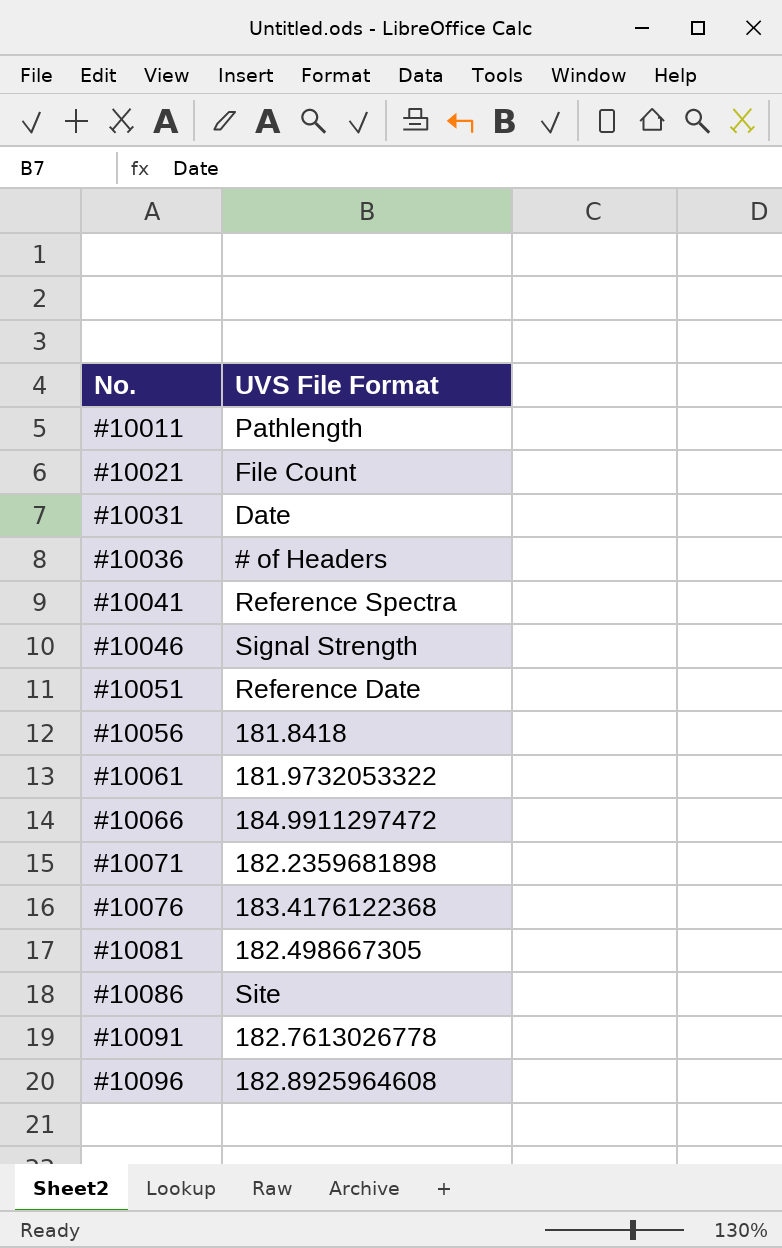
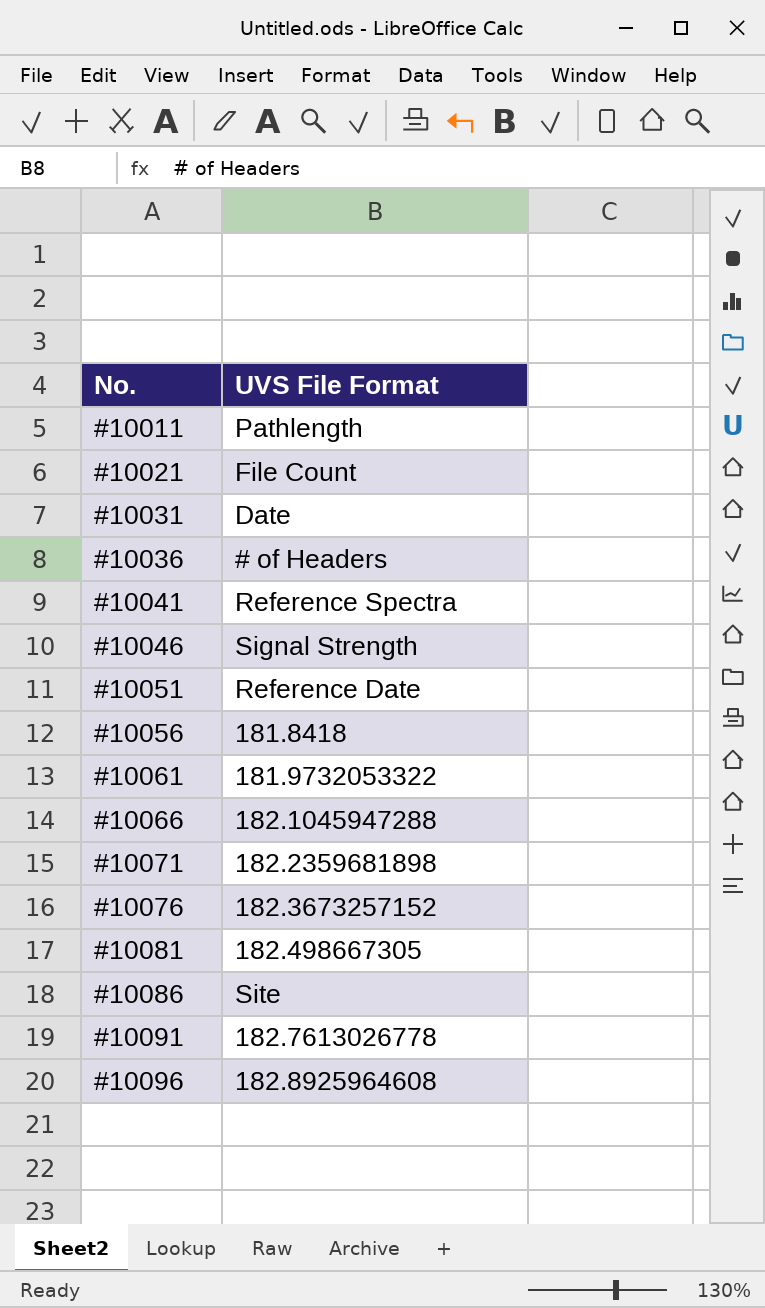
#10066 | UVS File Format: 184.9911297472 -> 182.1045947288
#10076 | UVS File Format: 183.4176122368 -> 182.3673257152

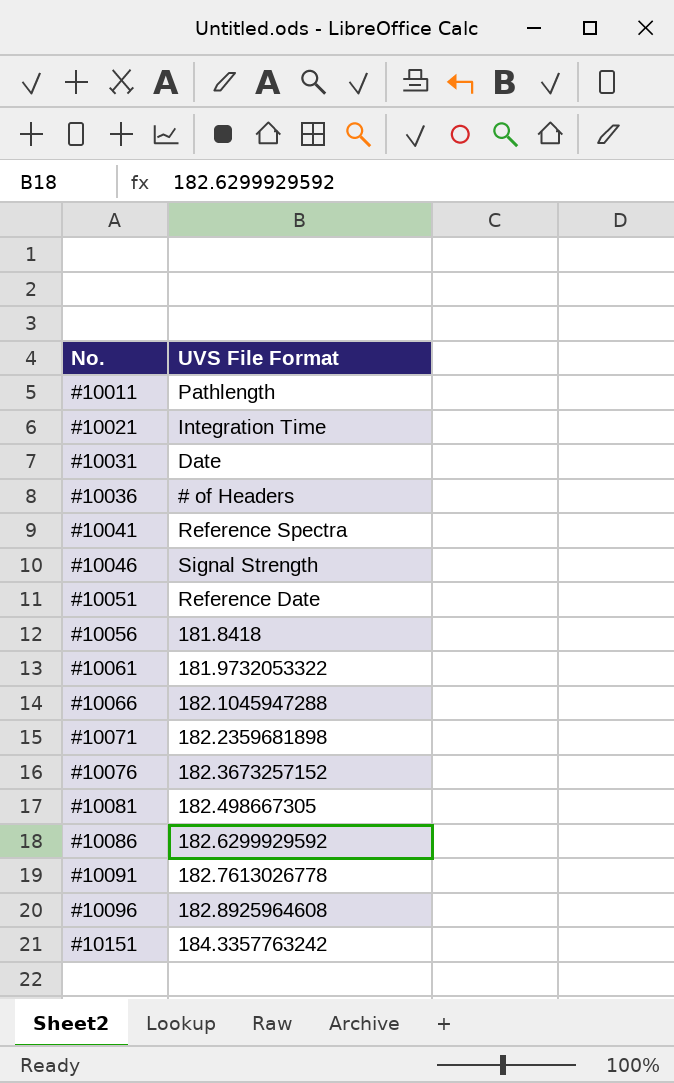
#10021 | UVS File Format: File Count -> Integration Time
#10086 | UVS File Format: Site -> 182.6299929592
row #10151: none -> 184.3357763242

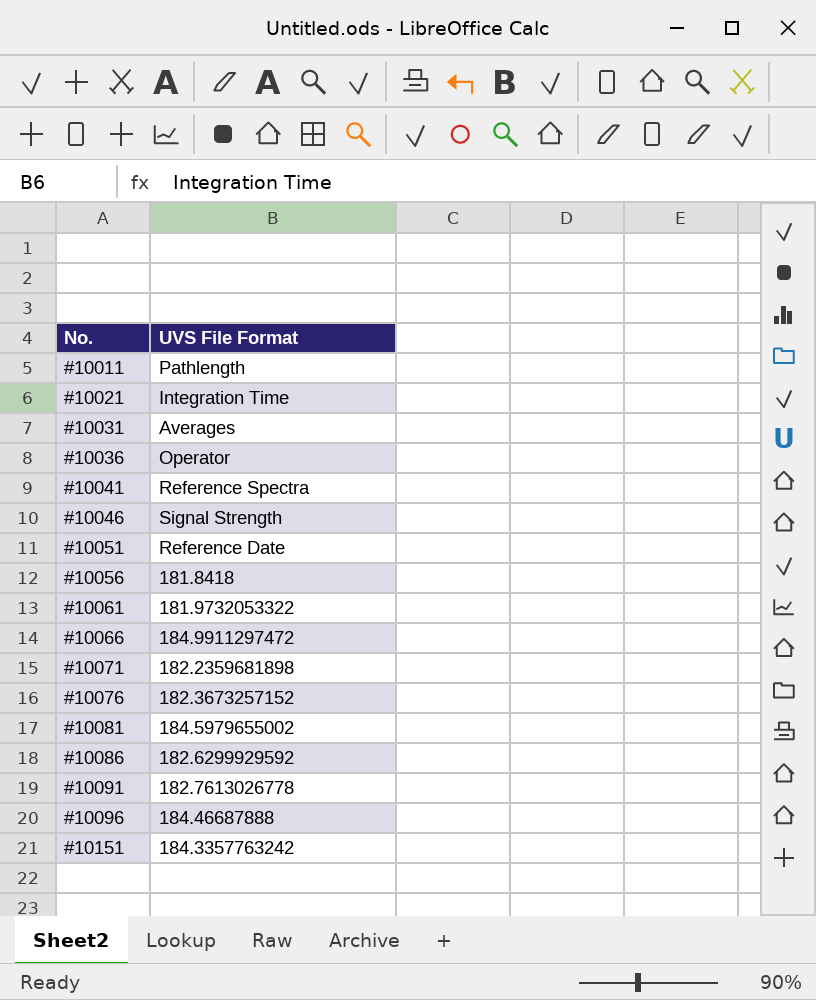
#10031 | UVS File Format: Date -> Averages
#10036 | UVS File Format: # of Headers -> Operator
#10066 | UVS File Format: 182.1045947288 -> 184.9911297472
#10081 | UVS File Format: 182.498667305 -> 184.5979655002
#10096 | UVS File Format: 182.8925964608 -> 184.46687888

